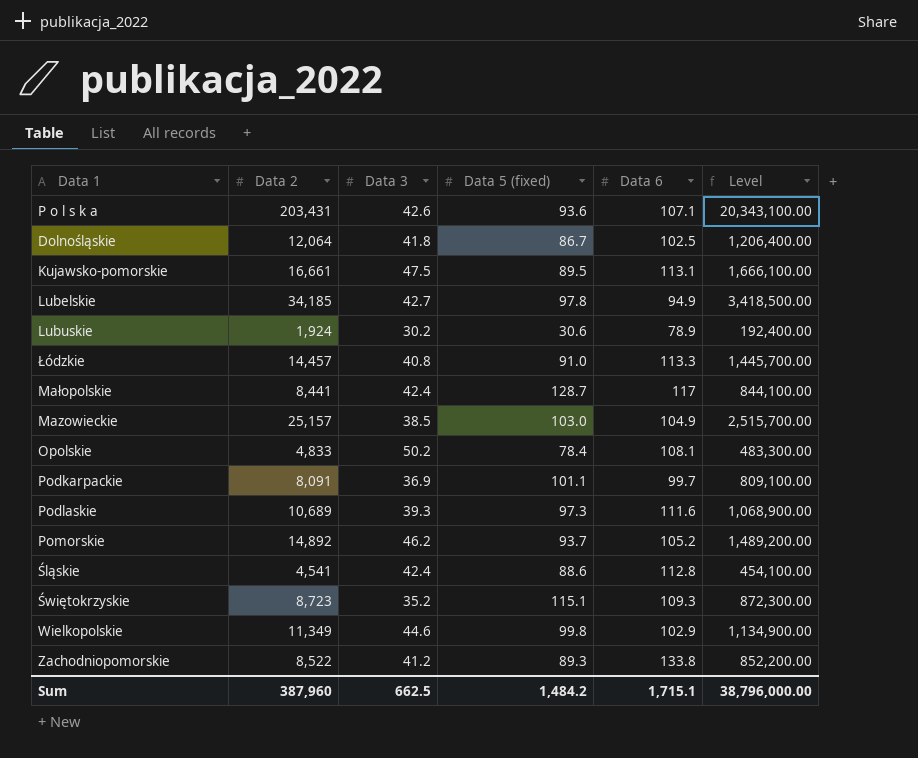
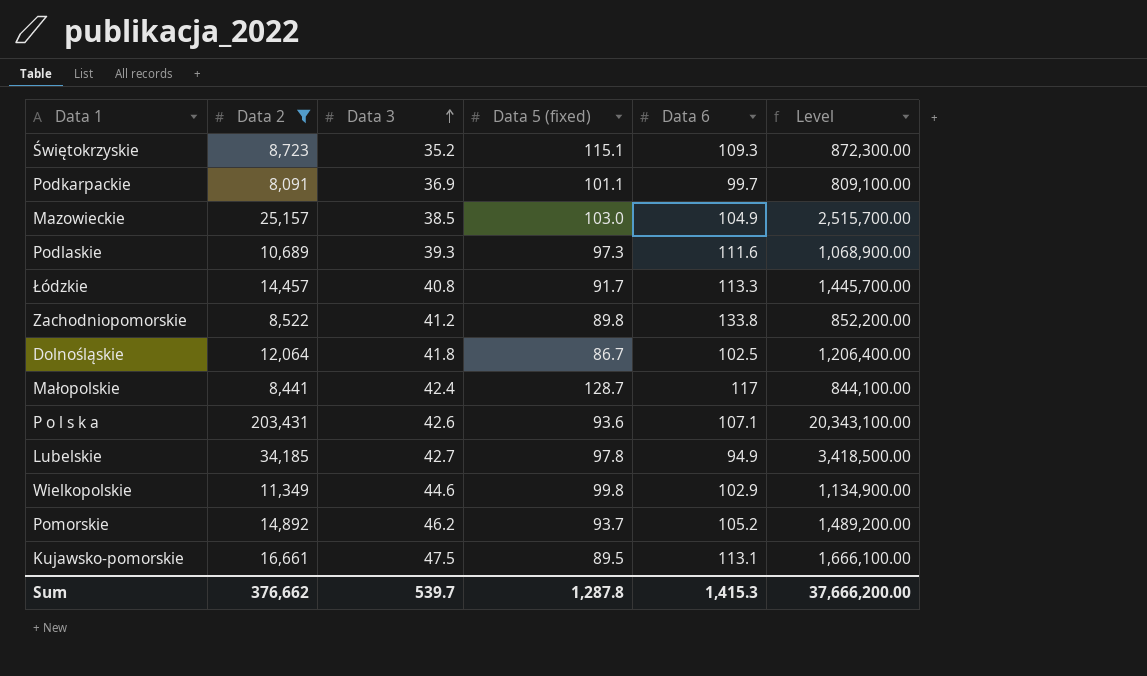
filter: none -> Data 2 >= 8,091
row order: none -> Data 3 ascending
Łódzkie | Data 5 (fixed): 91.0 -> 91.7
Zachodniopomorskie | Data 5 (fixed): 89.3 -> 89.8
Sum | Data 2: 387,960 -> 376,662
Sum | Data 3: 662.5 -> 539.7
Sum | Data 5 (fixed): 1,484.2 -> 1,287.8
Sum | Data 6: 1,715.1 -> 1,415.3
Sum | Level: 38,796,000.00 -> 37,666,200.00

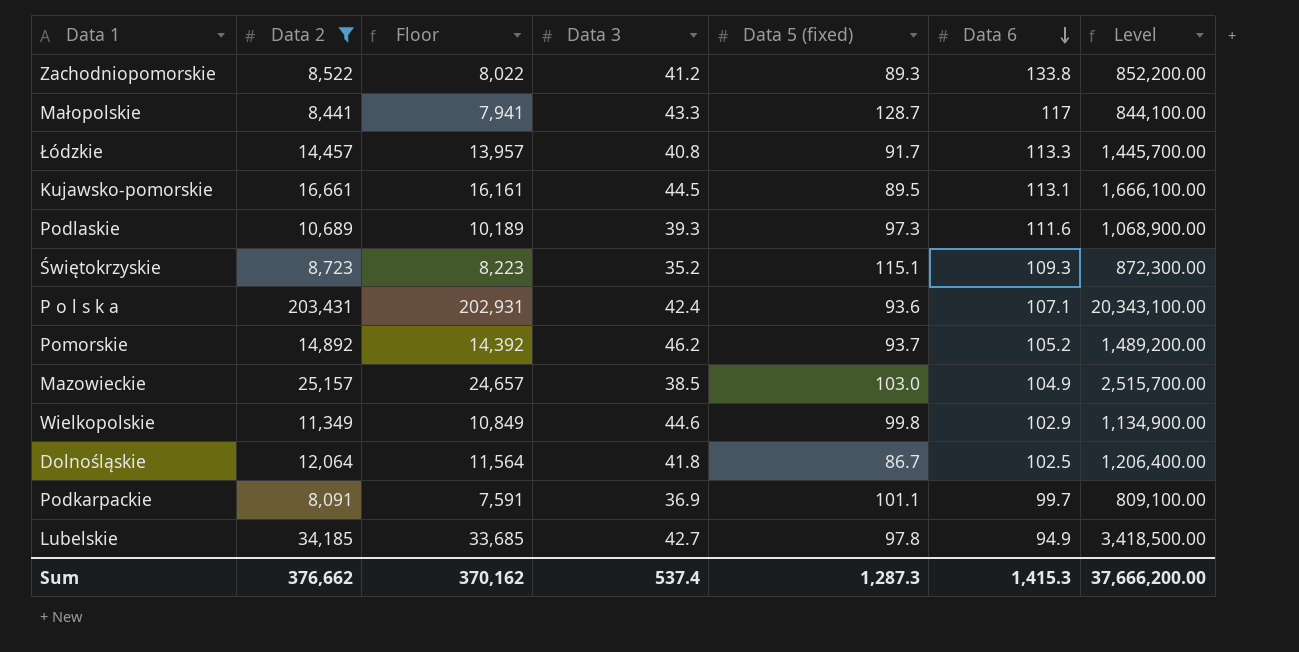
row order: Data 3 ascending -> Data 6 descending
column Floor | formula: none -> [Data 2] - 500
Zachodniopomorskie | Data 5 (fixed): 89.8 -> 89.3
Małopolskie | Data 3: 42.4 -> 43.3
Kujawsko-pomorskie | Data 3: 47.5 -> 44.5
P o l s k a | Data 3: 42.6 -> 42.4
Sum | Data 3: 539.7 -> 537.4
Sum | Data 5 (fixed): 1,287.8 -> 1,287.3

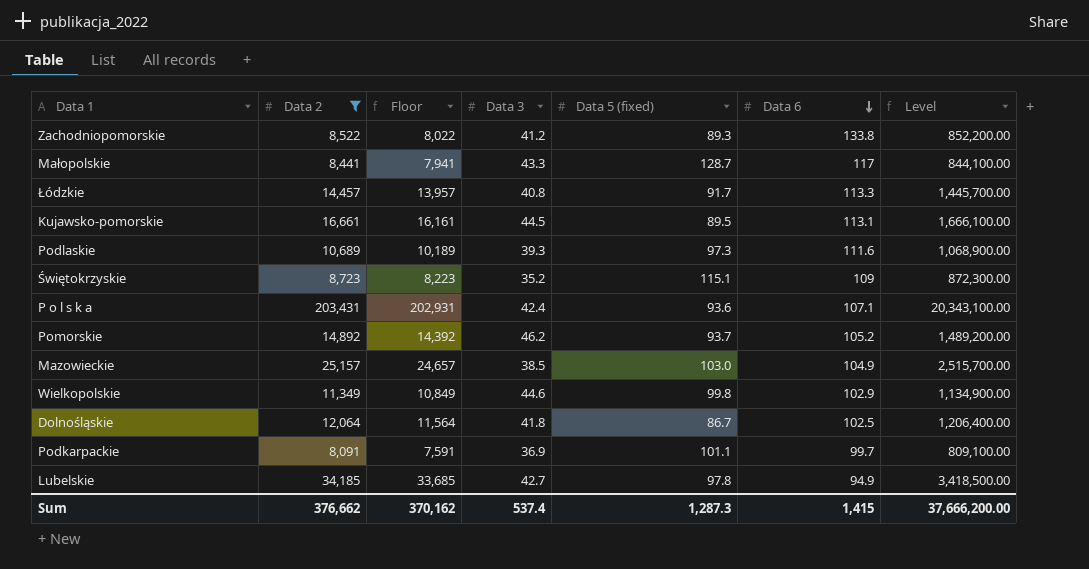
Świętokrzyskie | Data 6: 109.3 -> 109
Sum | Data 6: 1,415.3 -> 1,415

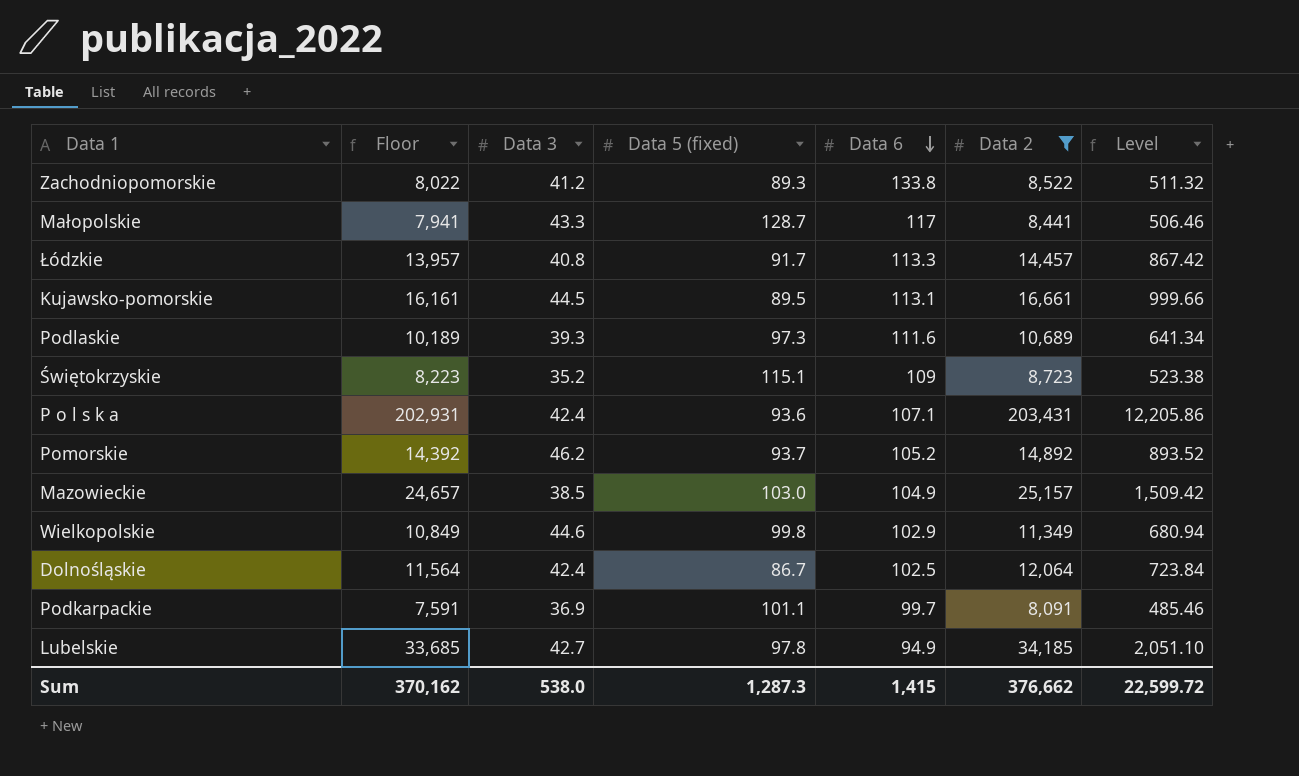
column Data 2 | position: 2 -> 6
column Level | formula: [Data 2] * 100 -> [Data 2] * 0.06
Dolnośląskie | Data 3: 41.8 -> 42.4
Sum | Data 3: 537.4 -> 538.0
Sum | Level: 37,666,200.00 -> 22,599.72

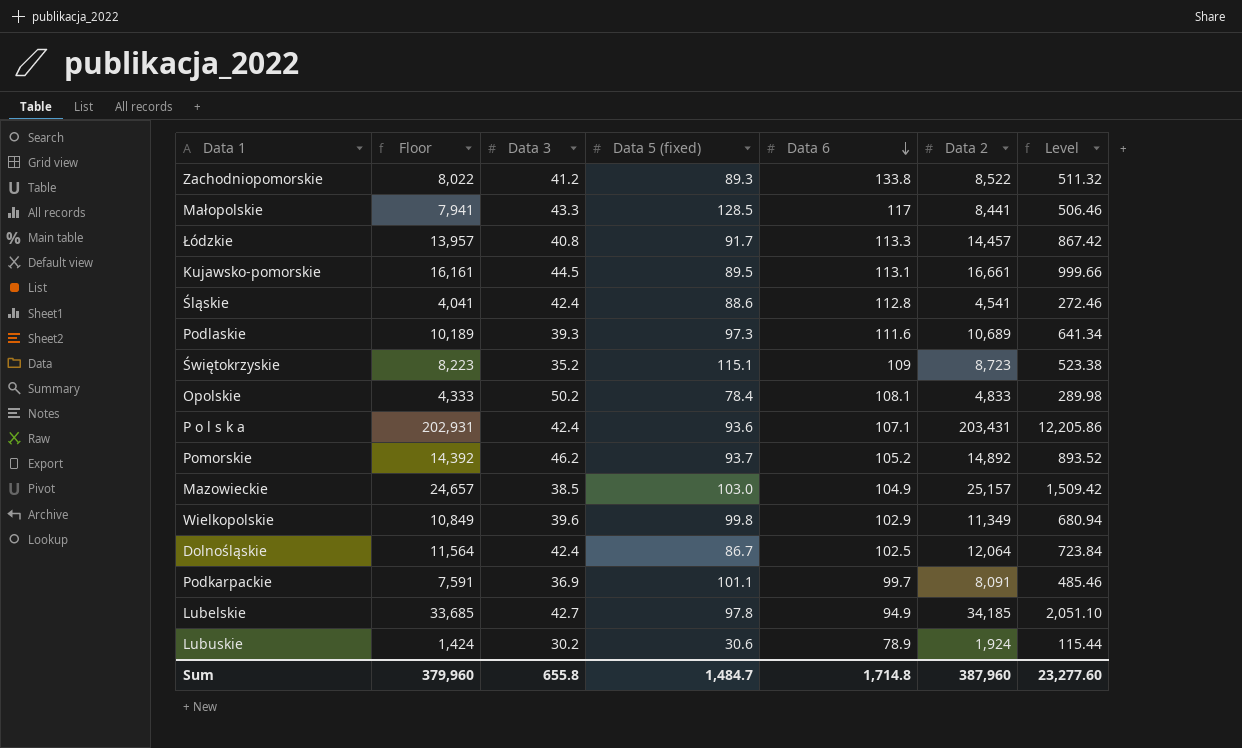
filter: Data 2 >= 8,091 -> none
Małopolskie | Data 5 (fixed): 128.7 -> 128.5
Wielkopolskie | Data 3: 44.6 -> 39.6
Sum | Floor: 370,162 -> 379,960
Sum | Data 3: 538.0 -> 655.8
Sum | Data 5 (fixed): 1,287.3 -> 1,484.7
Sum | Data 6: 1,415 -> 1,714.8
Sum | Data 2: 376,662 -> 387,960
Sum | Level: 22,599.72 -> 23,277.60

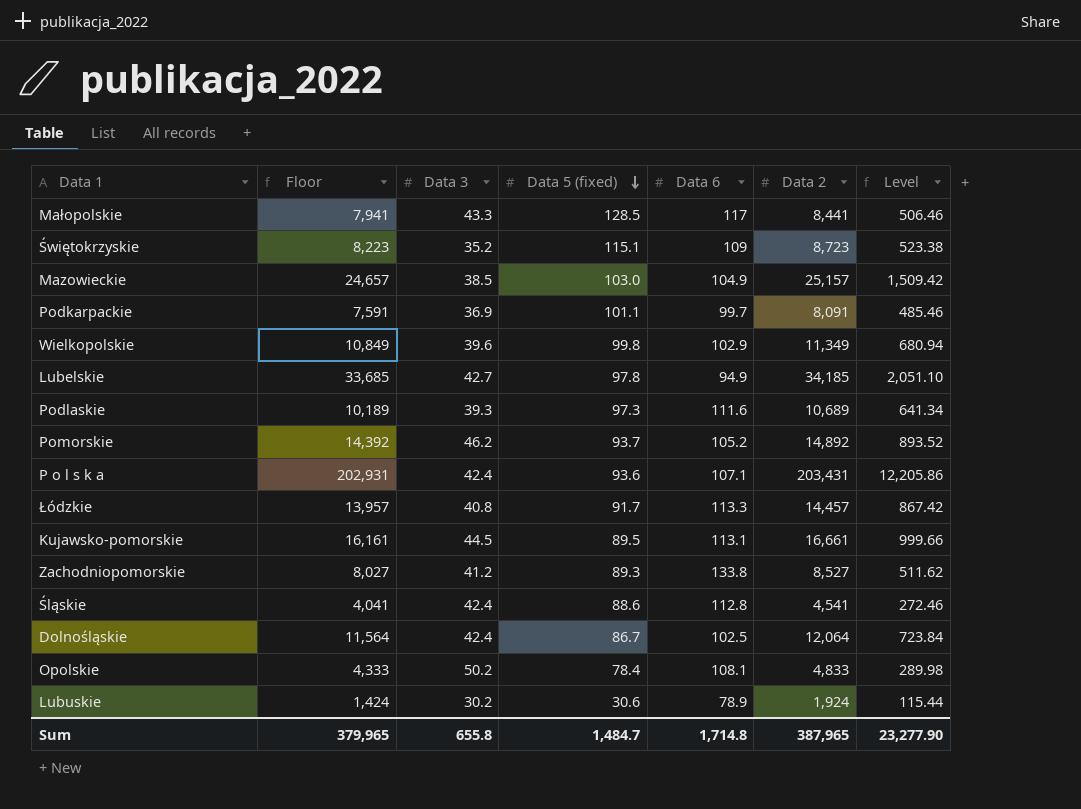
row order: Data 6 descending -> Data 5 (fixed) descending
Zachodniopomorskie | Floor: 8,022 -> 8,027
Zachodniopomorskie | Data 2: 8,522 -> 8,527
Zachodniopomorskie | Level: 511.32 -> 511.62
Sum | Floor: 379,960 -> 379,965
Sum | Data 2: 387,960 -> 387,965
Sum | Level: 23,277.60 -> 23,277.90

